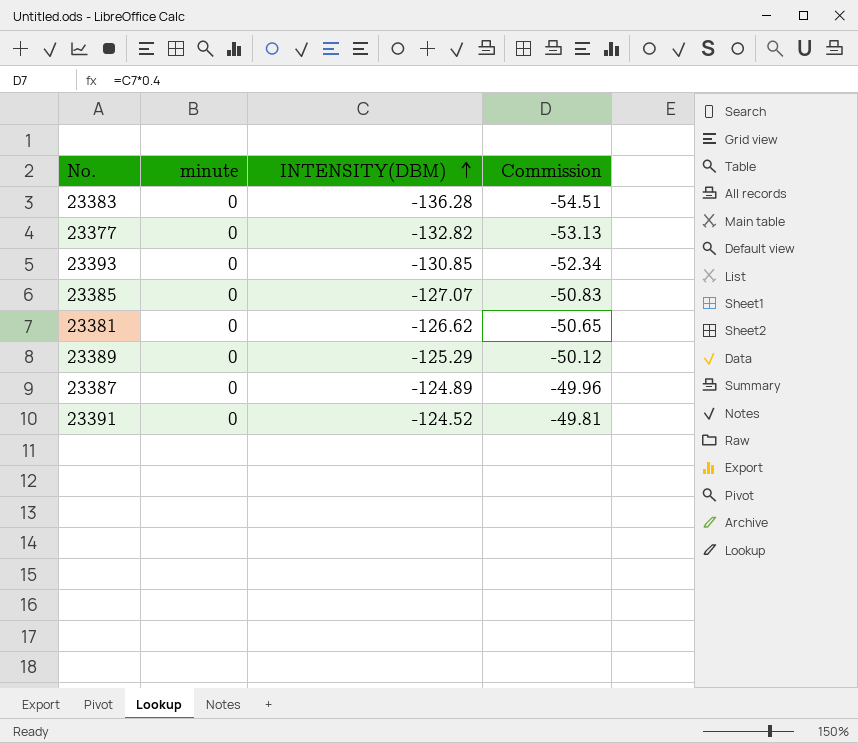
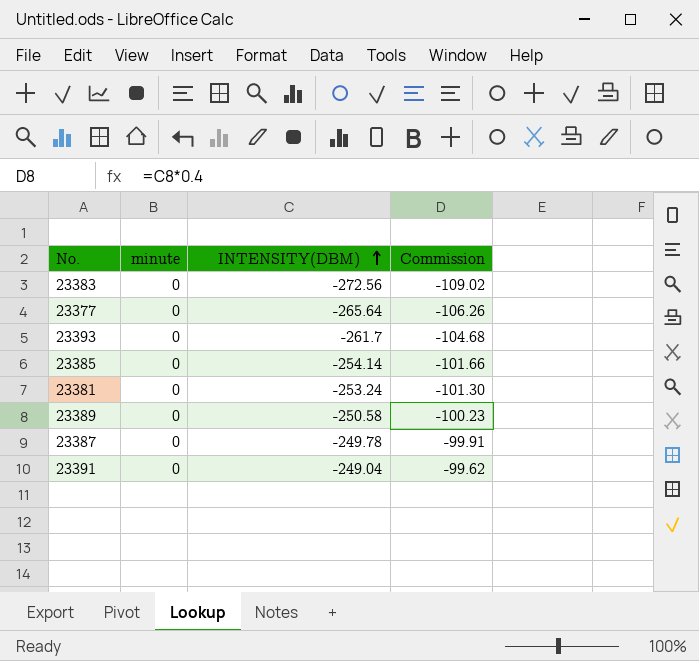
23383 | INTENSITY(DBM): -136.28 -> -272.56
23383 | Commission: -54.51 -> -109.02
23377 | INTENSITY(DBM): -132.82 -> -265.64
23377 | Commission: -53.13 -> -106.26
23393 | INTENSITY(DBM): -130.85 -> -261.7
23393 | Commission: -52.34 -> -104.68
23385 | INTENSITY(DBM): -127.07 -> -254.14
23385 | Commission: -50.83 -> -101.66
23381 | INTENSITY(DBM): -126.62 -> -253.24
23381 | Commission: -50.65 -> -101.30
23389 | INTENSITY(DBM): -125.29 -> -250.58
23389 | Commission: -50.12 -> -100.23
23387 | INTENSITY(DBM): -124.89 -> -249.78
23387 | Commission: -49.96 -> -99.91
23391 | INTENSITY(DBM): -124.52 -> -249.04
23391 | Commission: -49.81 -> -99.62

